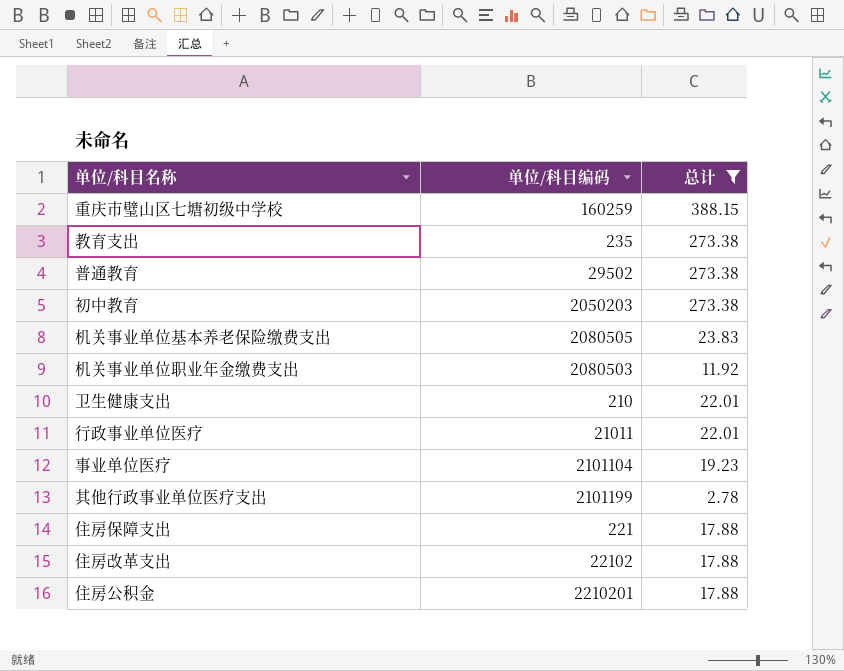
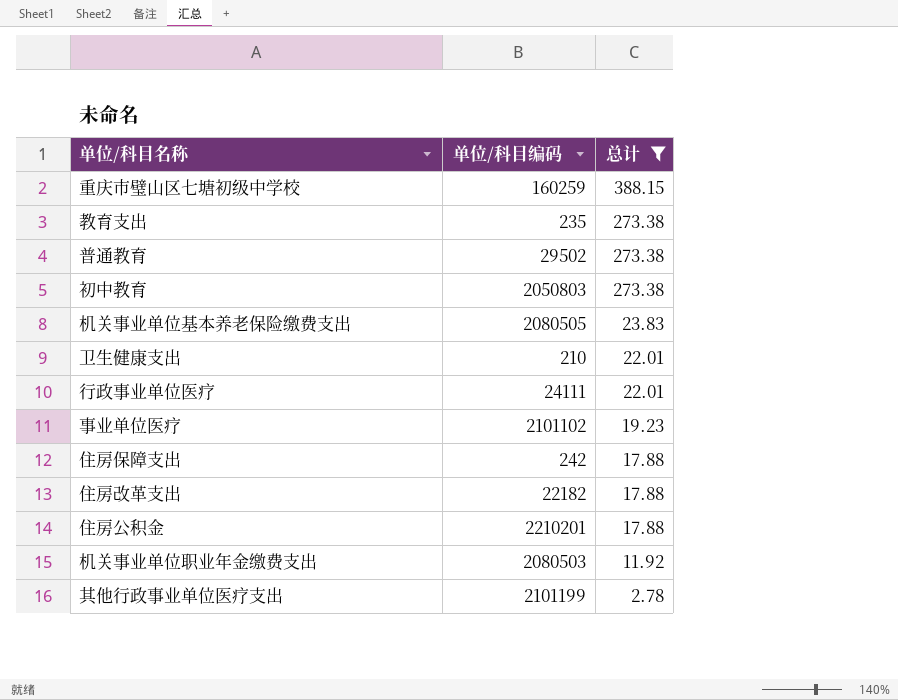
row order: none -> 总计 descending
初中教育 | 单位/科目编码: 2050203 -> 2050803
行政事业单位医疗 | 单位/科目编码: 21011 -> 24111
事业单位医疗 | 单位/科目编码: 2101104 -> 2101102
住房保障支出 | 单位/科目编码: 221 -> 242
住房改革支出 | 单位/科目编码: 22102 -> 22182

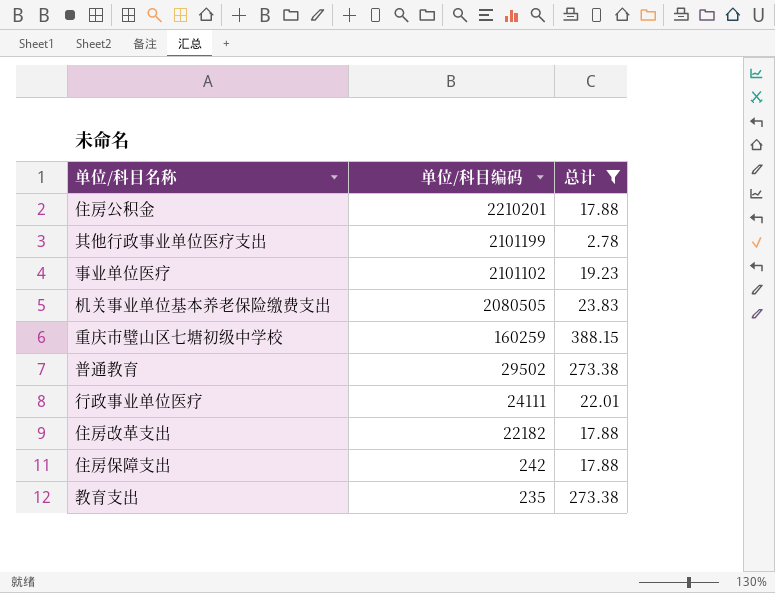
row order: 总计 descending -> 单位/科目编码 descending
row 初中教育: 2050803 | 273.38 -> none
row 卫生健康支出: 210 | 22.01 -> none
row 机关事业单位职业年金缴费支出: 2080503 | 11.92 -> none

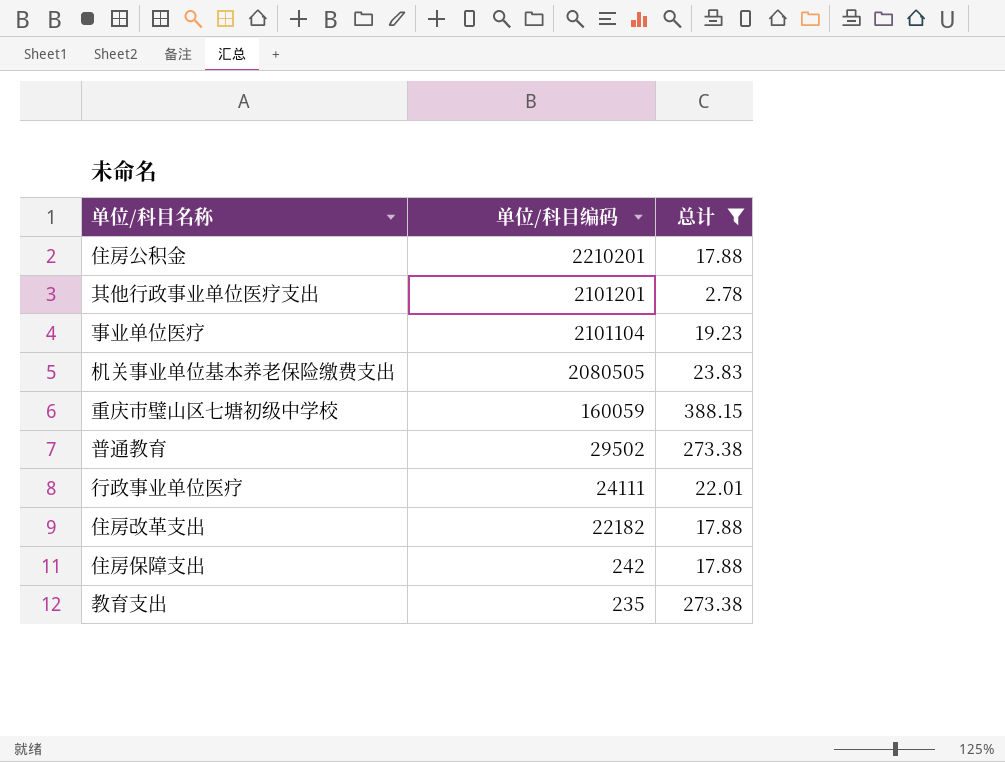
其他行政事业单位医疗支出 | 单位/科目编码: 2101199 -> 2101201
事业单位医疗 | 单位/科目编码: 2101102 -> 2101104
重庆市璧山区七塘初级中学校 | 单位/科目编码: 160259 -> 160059

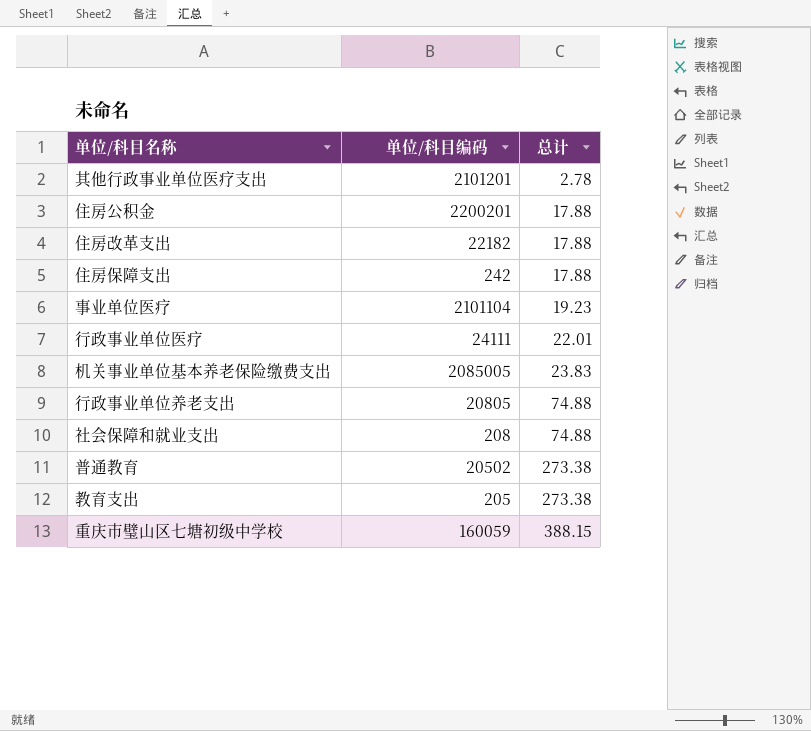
filter: 总计 != 74.88 -> none
row order: 单位/科目编码 descending -> 总计 ascending
住房公积金 | 单位/科目编码: 2210201 -> 2200201
机关事业单位基本养老保险缴费支出 | 单位/科目编码: 2080505 -> 2085005
普通教育 | 单位/科目编码: 29502 -> 20502
教育支出 | 单位/科目编码: 235 -> 205

